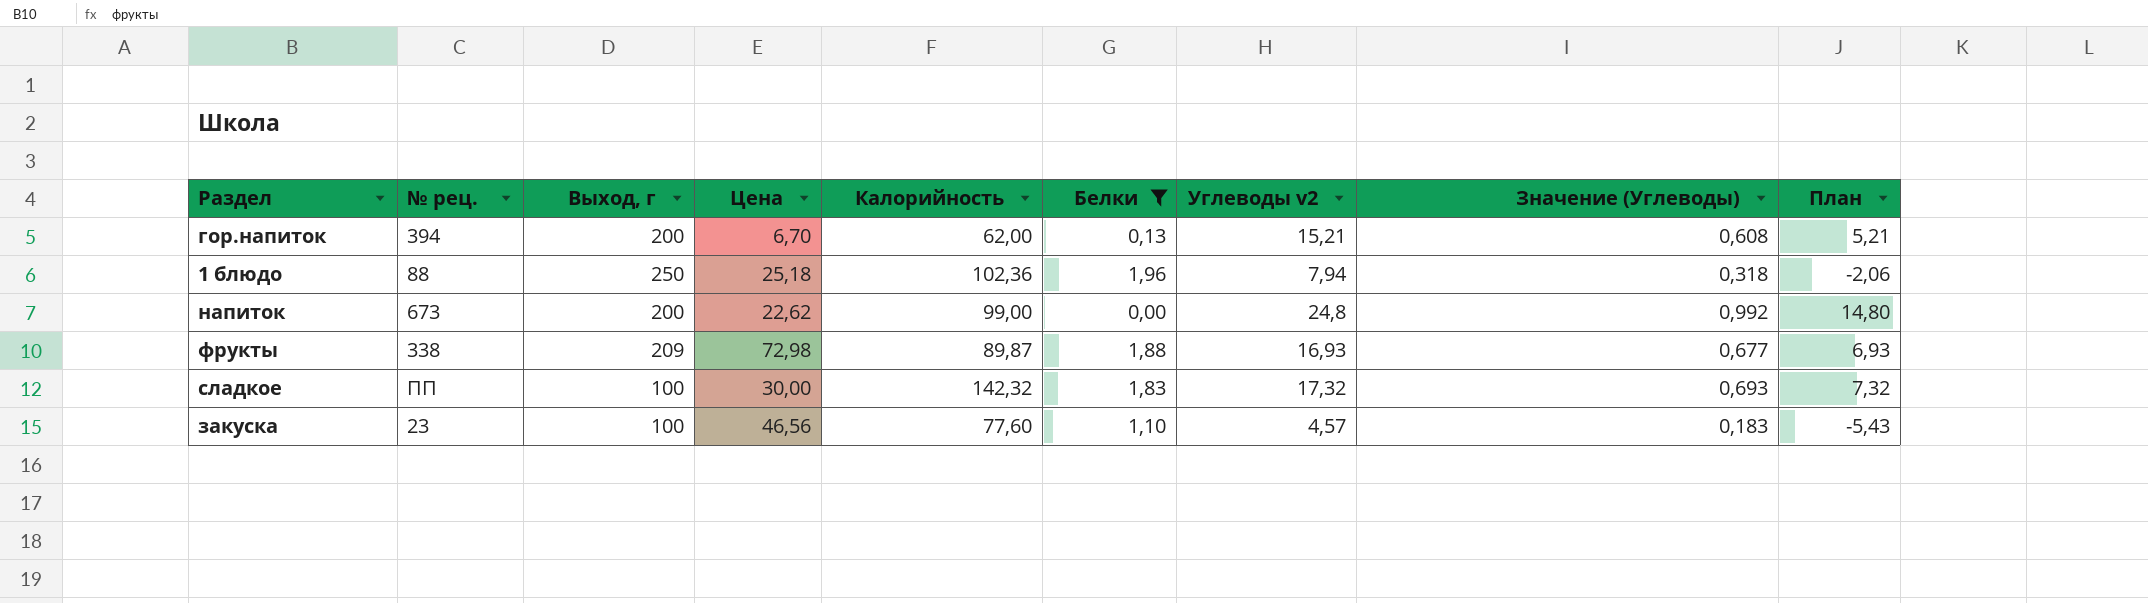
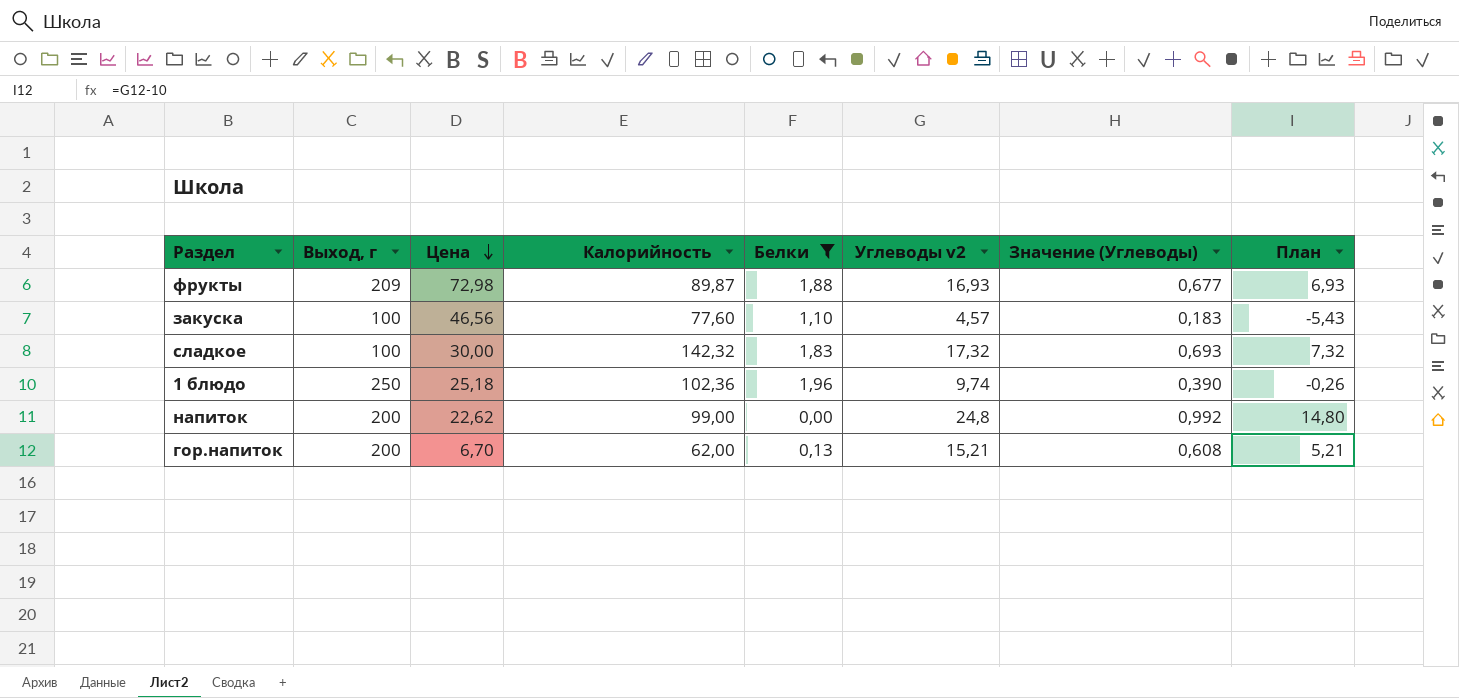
row order: none -> Цена descending
column № рец. | position: 2 -> none
1 блюдо | Углеводы v2: 7,94 -> 9,74
1 блюдо | Значение (Углеводы): 0,318 -> 0,390
1 блюдо | План: -2,06 -> -0,26

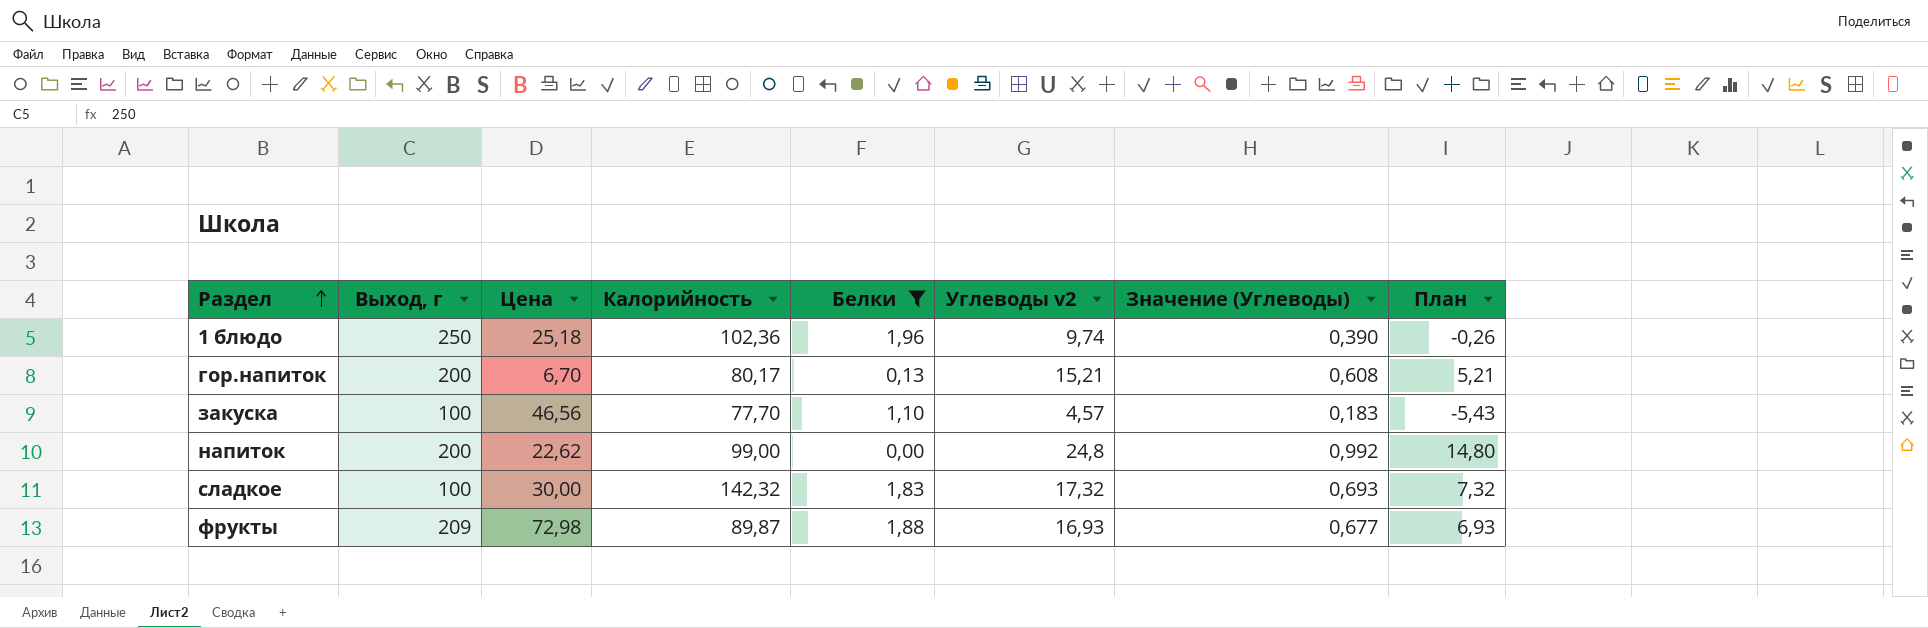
row order: Цена descending -> Раздел ascending
гор.напиток | Калорийность: 62,00 -> 80,17
закуска | Калорийность: 77,60 -> 77,70

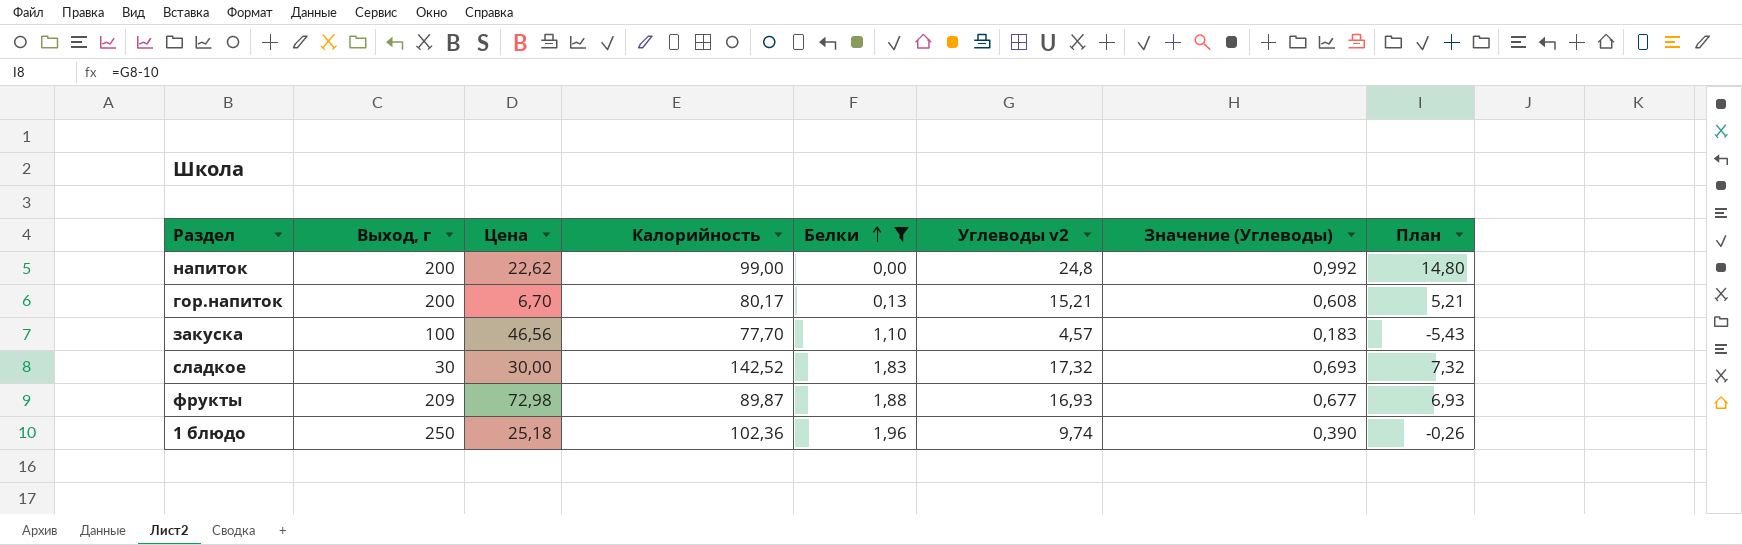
row order: Раздел ascending -> Белки ascending
сладкое | Выход, г: 100 -> 30
сладкое | Калорийность: 142,32 -> 142,52

